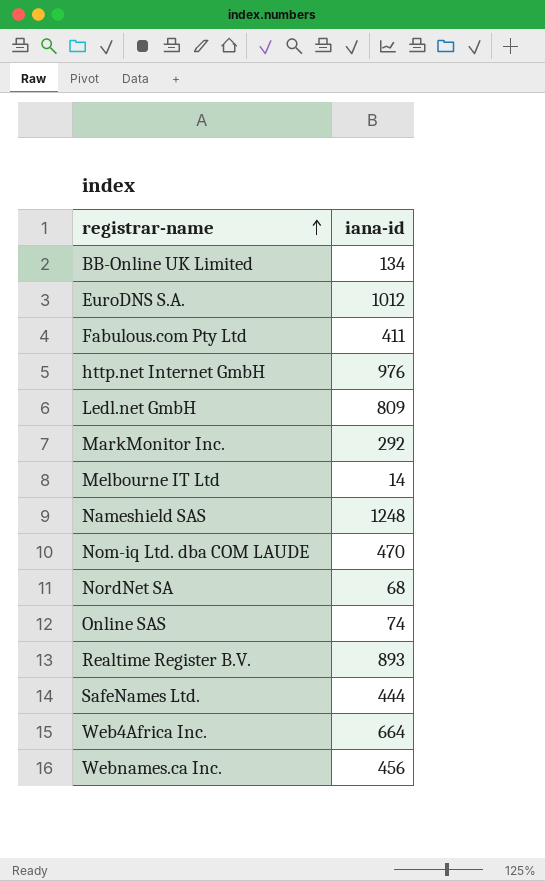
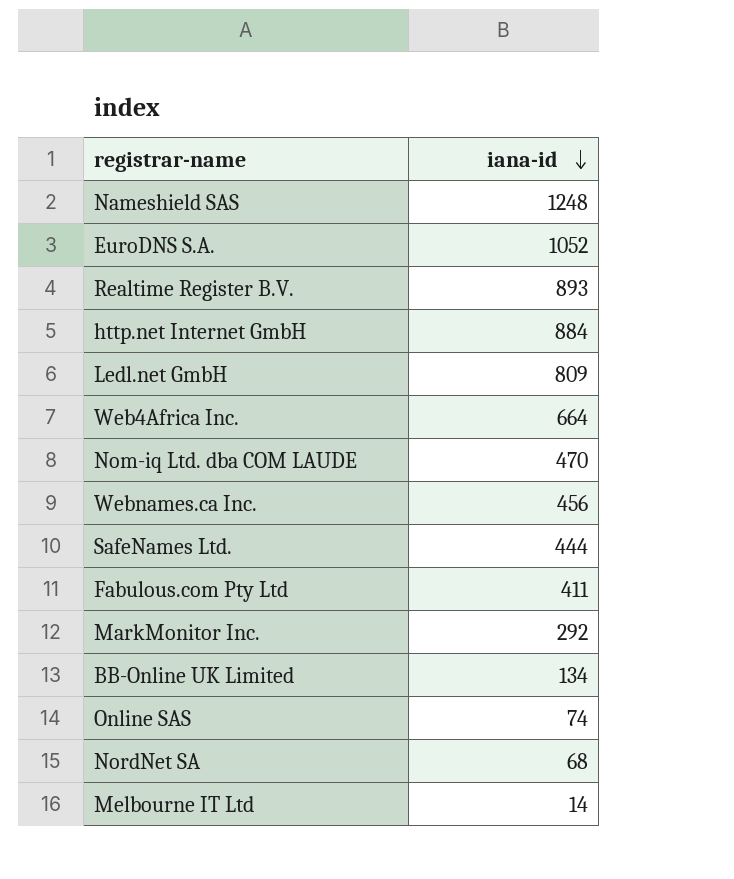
row order: registrar-name ascending -> iana-id descending
EuroDNS S.A. | iana-id: 1012 -> 1052
http.net Internet GmbH | iana-id: 976 -> 884

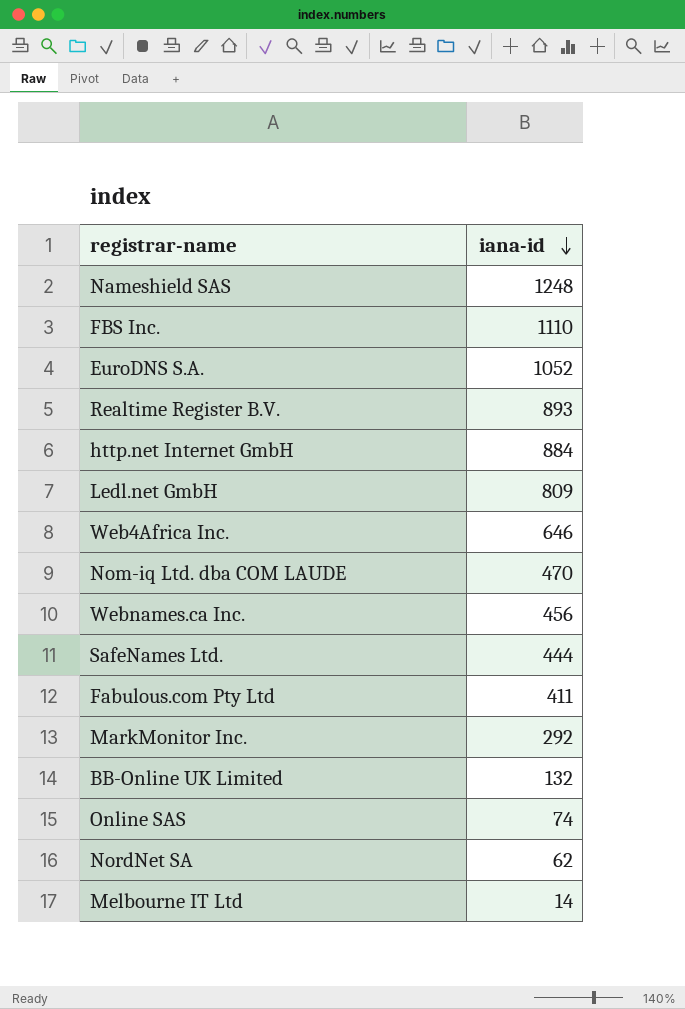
row FBS Inc.: none -> 1110
Web4Africa Inc. | iana-id: 664 -> 646
BB-Online UK Limited | iana-id: 134 -> 132
NordNet SA | iana-id: 68 -> 62

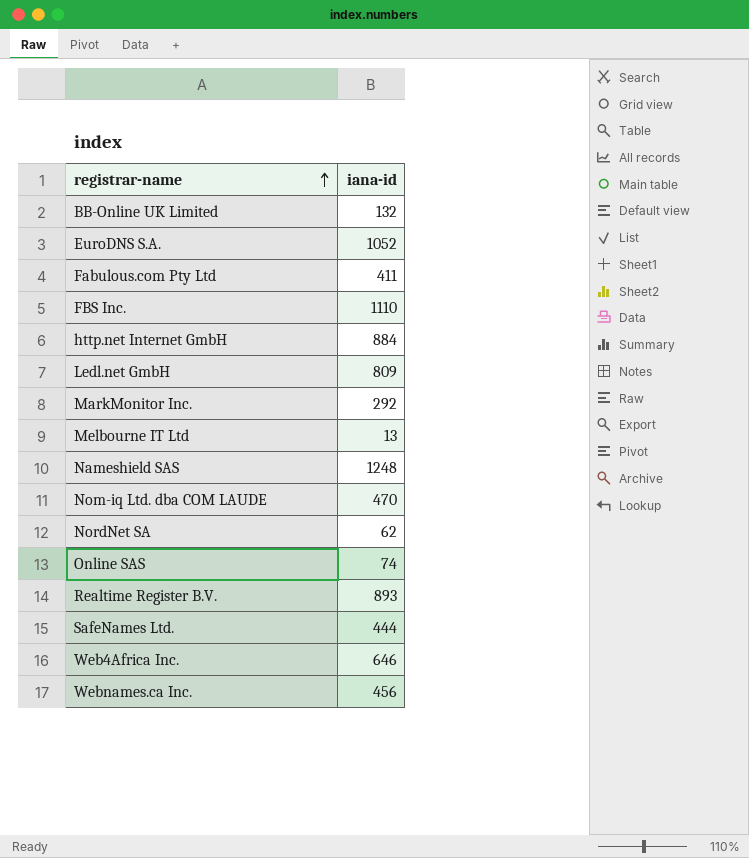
row order: iana-id descending -> registrar-name ascending
Melbourne IT Ltd | iana-id: 14 -> 13

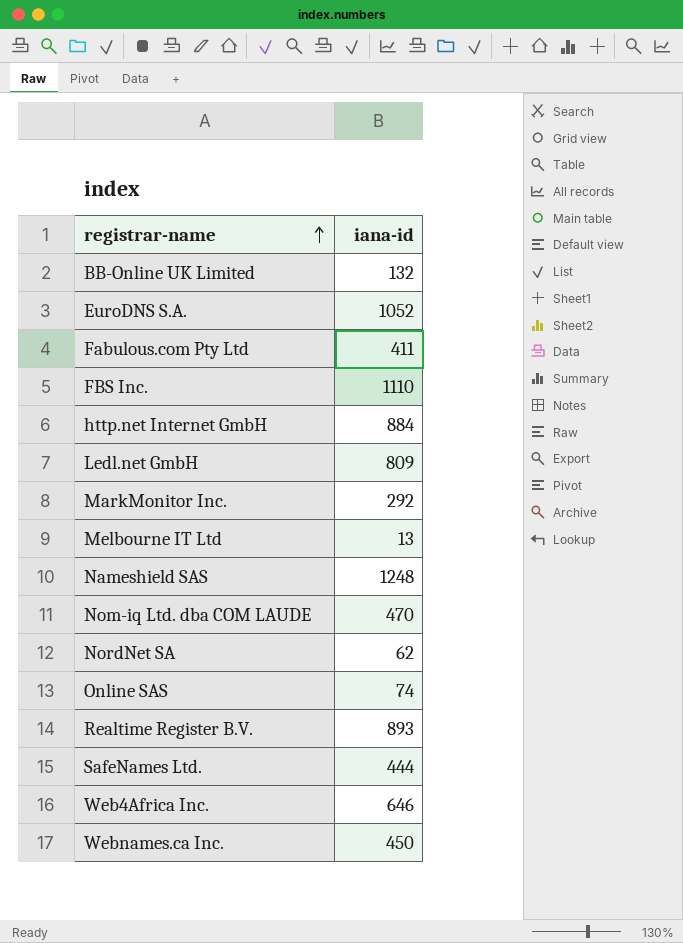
Webnames.ca Inc. | iana-id: 456 -> 450

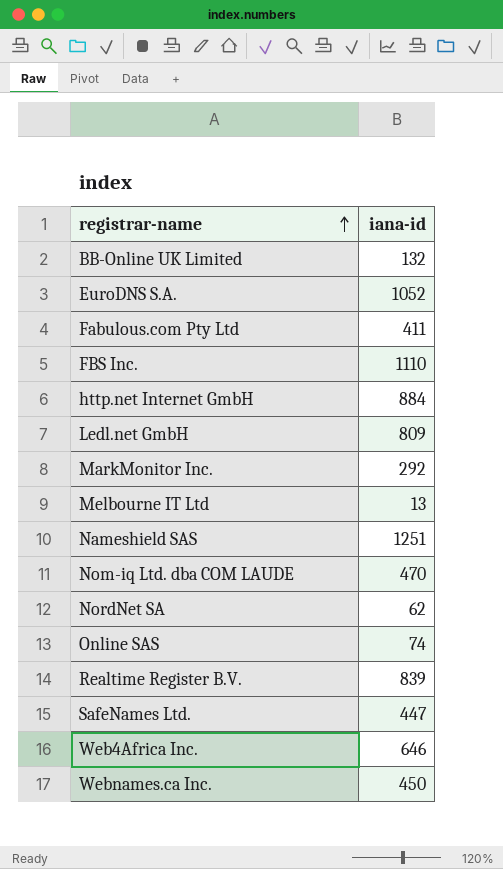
Nameshield SAS | iana-id: 1248 -> 1251
Realtime Register B.V. | iana-id: 893 -> 839
SafeNames Ltd. | iana-id: 444 -> 447

